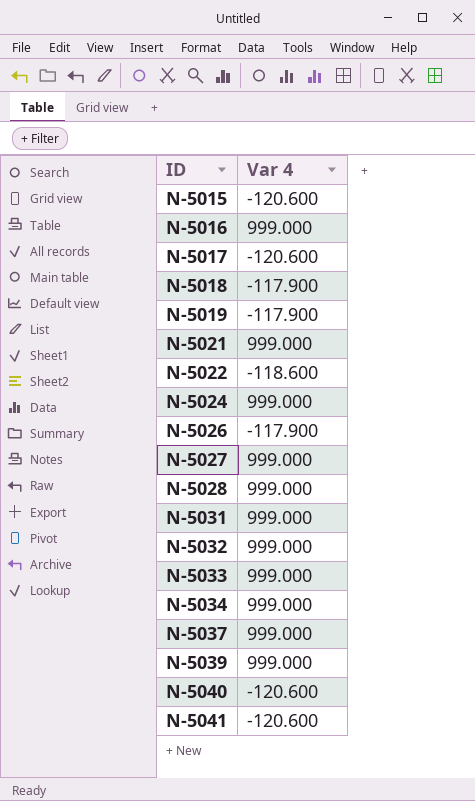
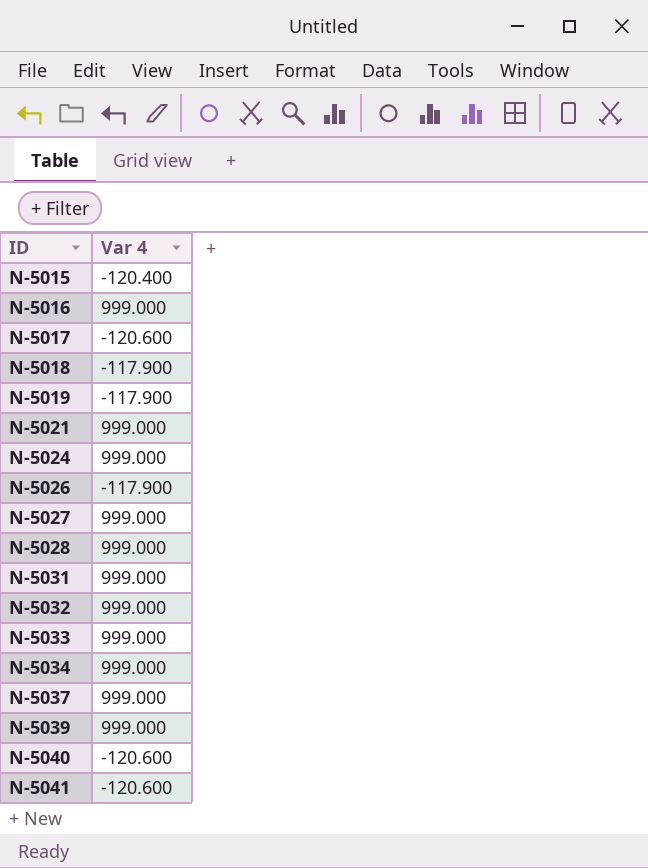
row N-5022: -118.600 -> none
N-5015 | Var 4: -120.600 -> -120.400

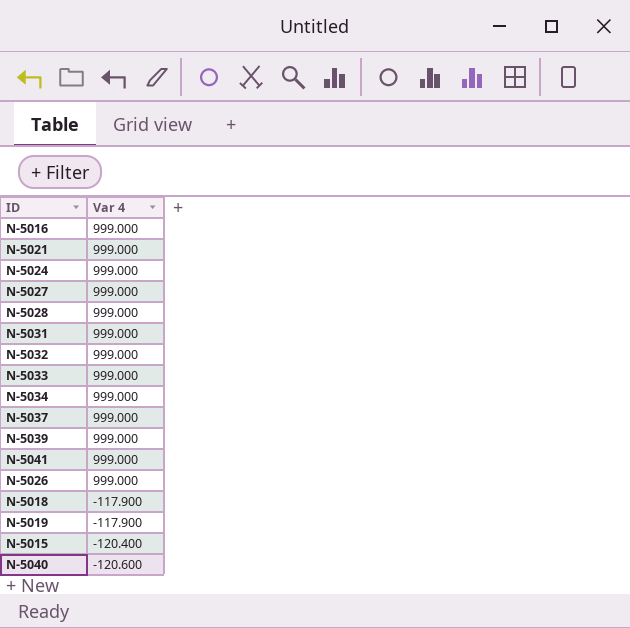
row order: ID ascending -> Var 4 descending
row N-5017: -120.600 -> none
N-5041 | Var 4: -120.600 -> 999.000
N-5026 | Var 4: -117.900 -> 999.000

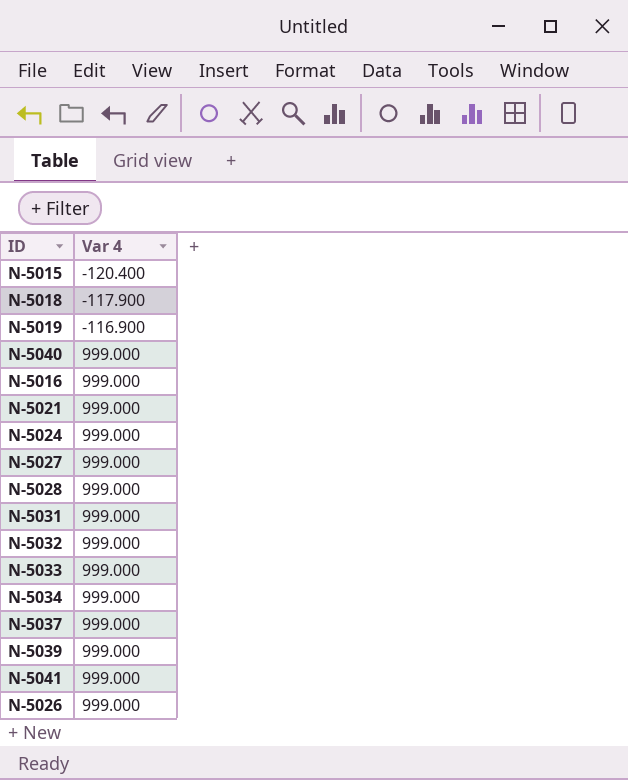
row order: Var 4 descending -> Var 4 ascending
N-5019 | Var 4: -117.900 -> -116.900
N-5040 | Var 4: -120.600 -> 999.000

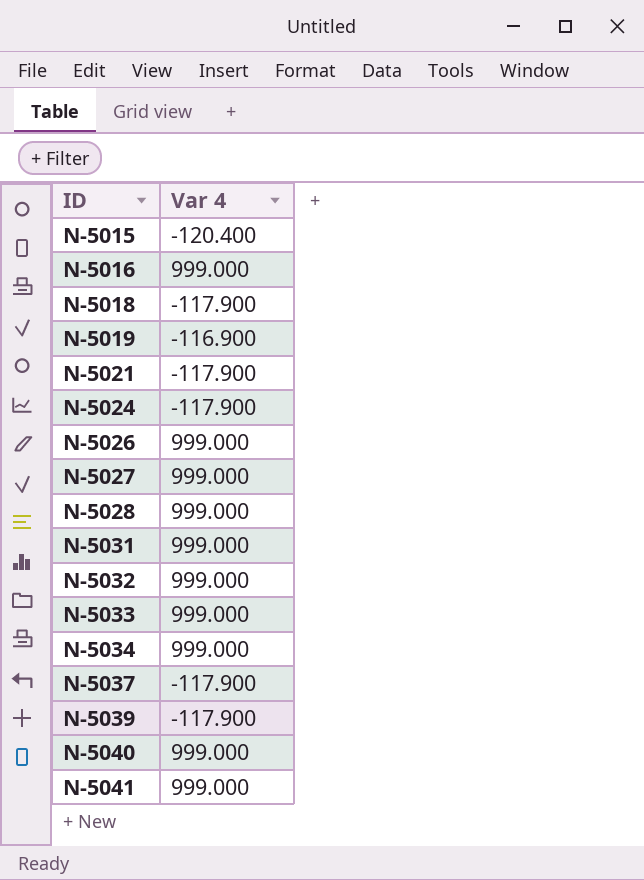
row order: Var 4 ascending -> ID ascending
N-5021 | Var 4: 999.000 -> -117.900
N-5024 | Var 4: 999.000 -> -117.900
N-5037 | Var 4: 999.000 -> -117.900
N-5039 | Var 4: 999.000 -> -117.900

